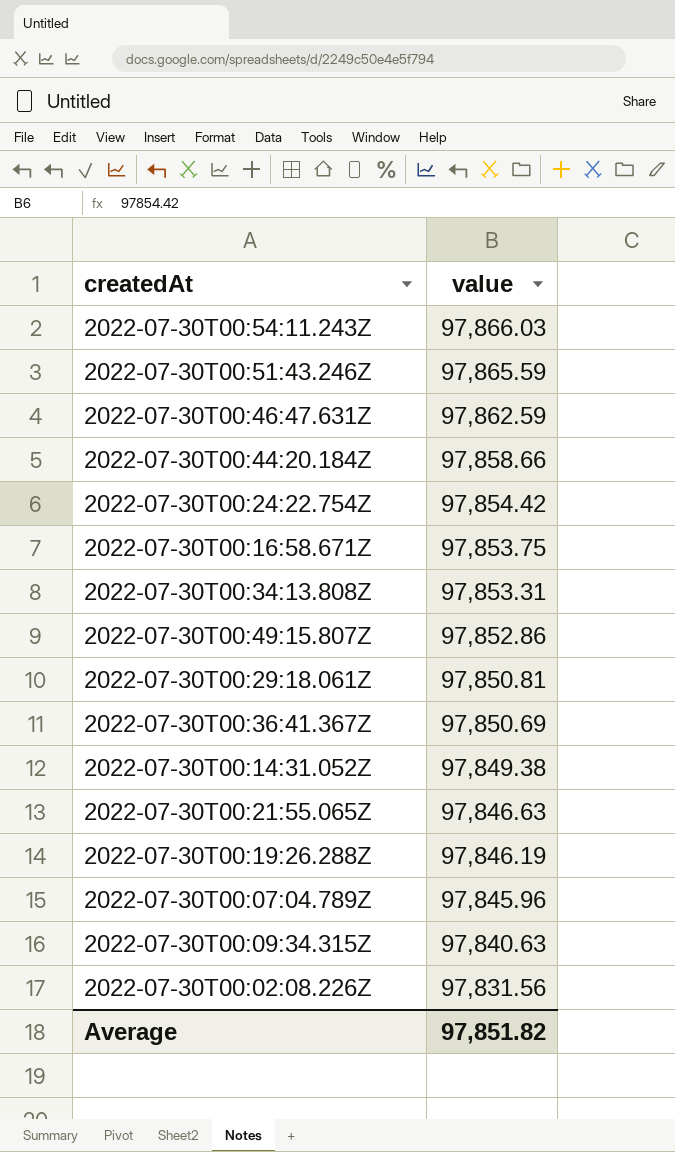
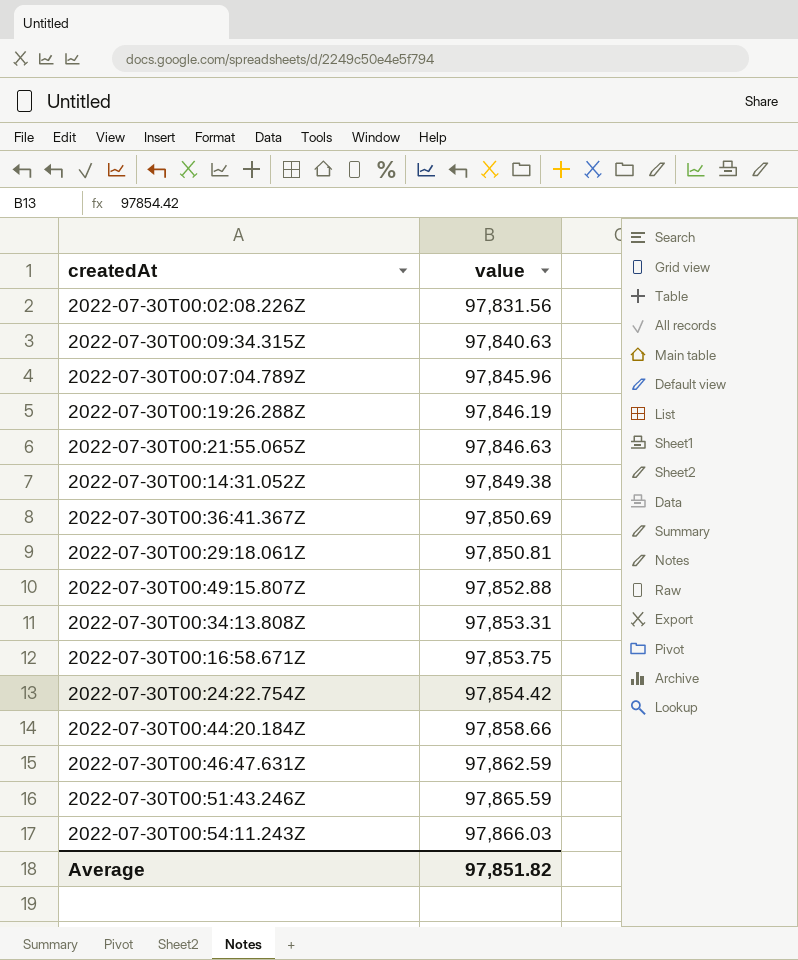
row order: value descending -> value ascending
2022-07-30T00:49:15.807Z | value: 97,852.86 -> 97,852.88

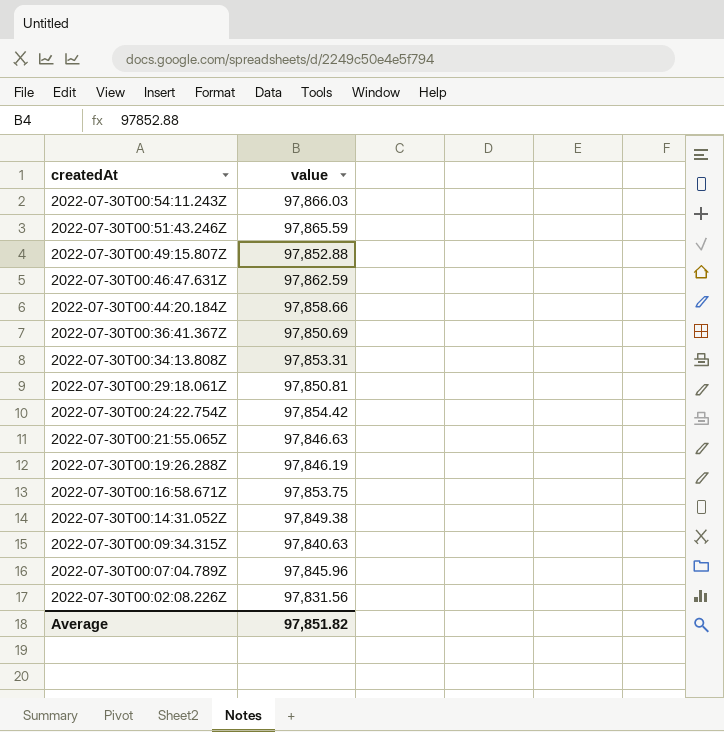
row order: value ascending -> createdAt descending

